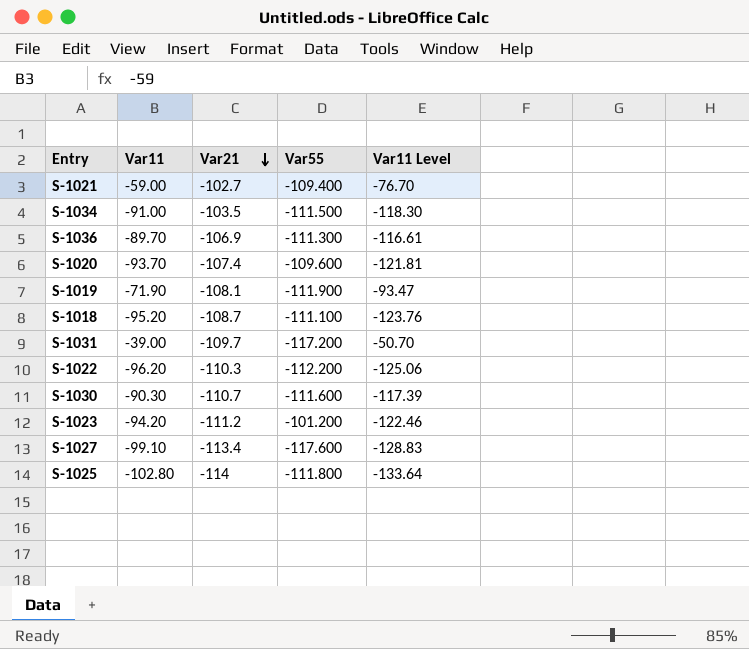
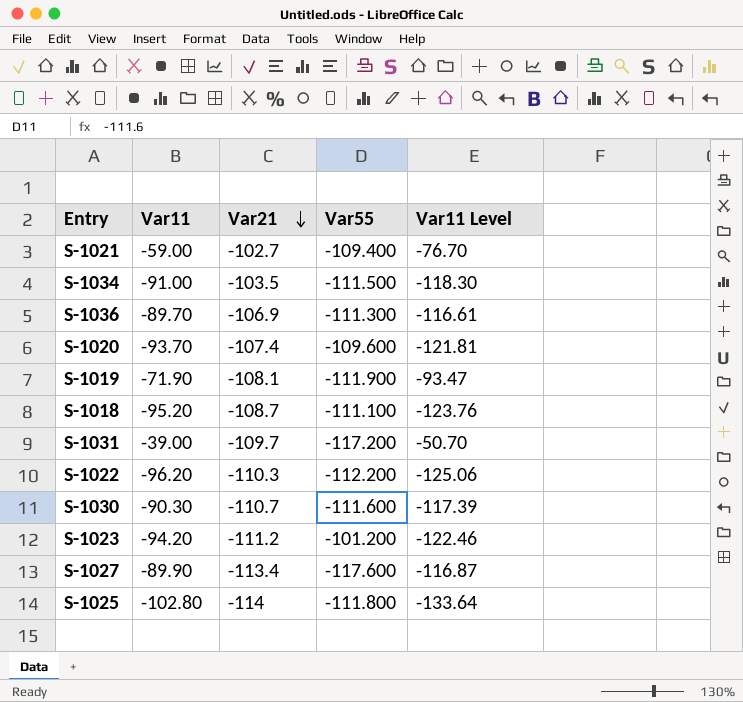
S-1027 | Var11: -99.10 -> -89.90
S-1027 | Var11 Level: -128.83 -> -116.87

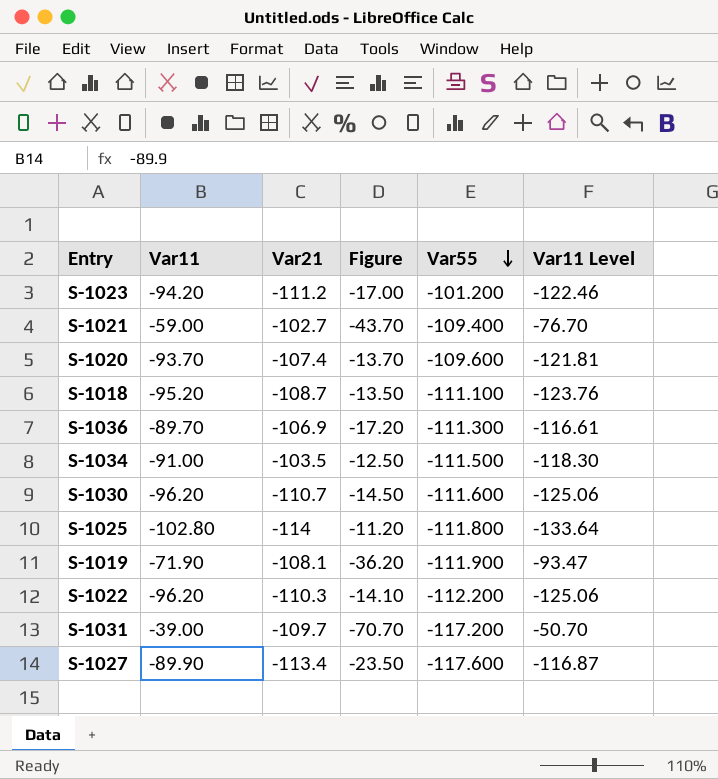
row order: Var21 descending -> Var55 descending
column Figure | formula: none -> [Var21] - [Var11]
S-1030 | Var11: -90.30 -> -96.20
S-1030 | Var11 Level: -117.39 -> -125.06

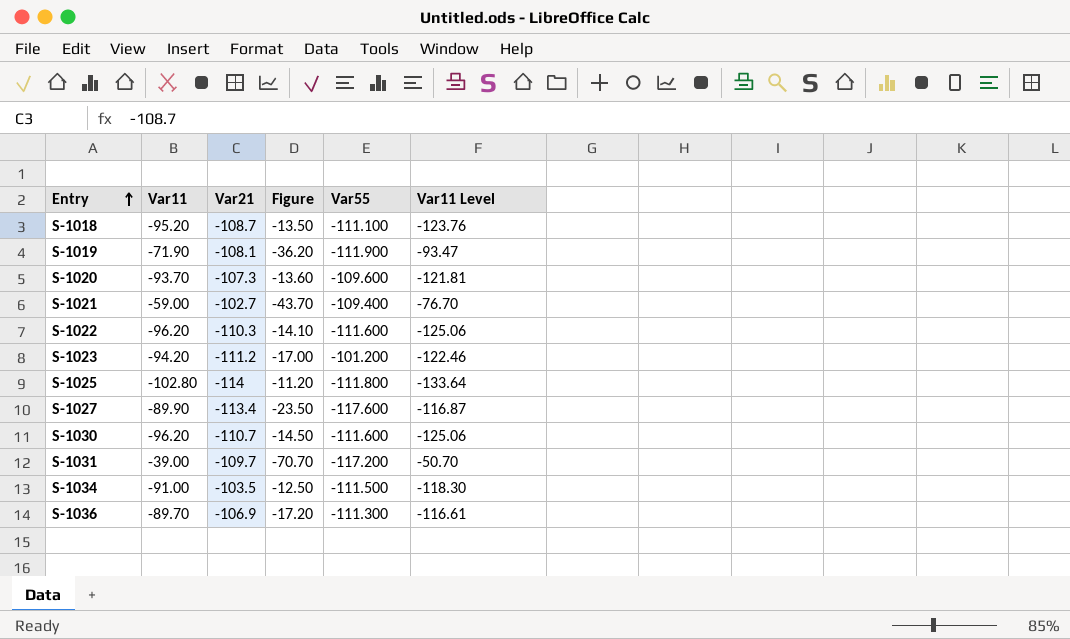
row order: Var55 descending -> Entry ascending
S-1020 | Var21: -107.4 -> -107.3
S-1020 | Figure: -13.70 -> -13.60
S-1022 | Var55: -112.200 -> -111.600

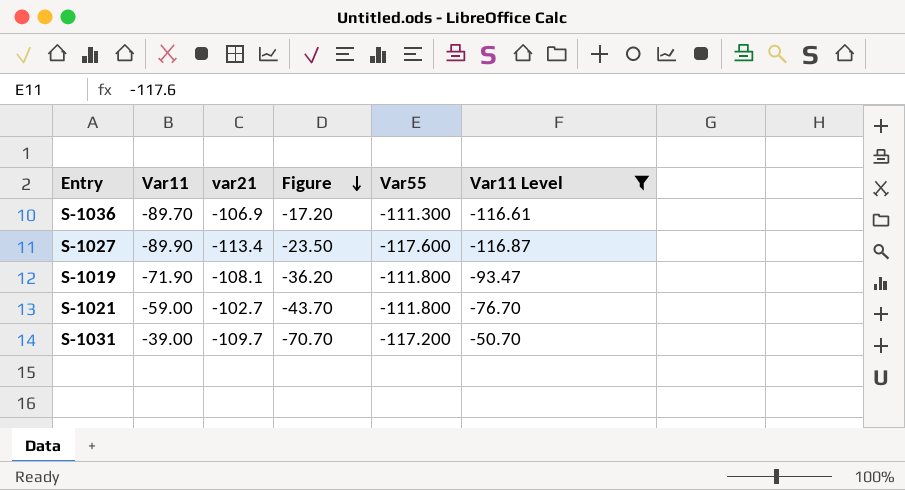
filter: none -> Var11 Level >= -116.87
row order: Entry ascending -> Figure descending
column name: Var21 -> var21
S-1019 | Var55: -111.900 -> -111.800
S-1021 | Var55: -109.400 -> -111.800

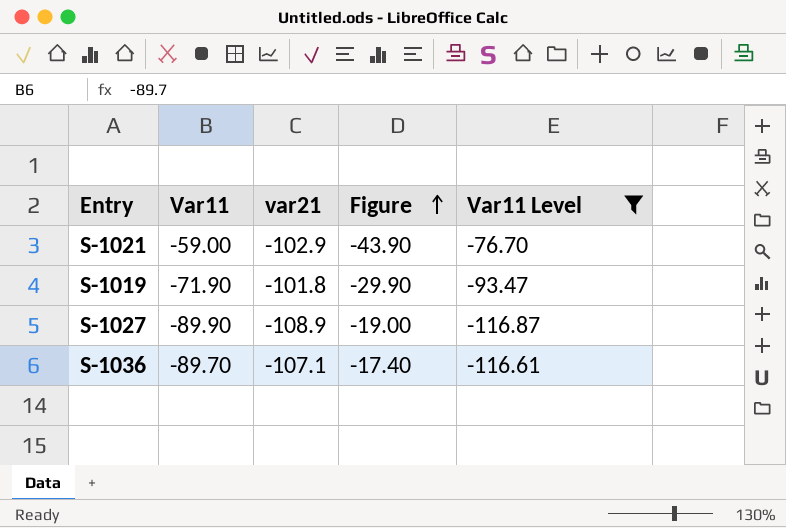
row order: Figure descending -> Figure ascending
column Var55 | position: 5 -> none
row S-1031: -39.00 | -109.7 | -70.70 | -117.200 | -50.70 -> none
S-1021 | var21: -102.7 -> -102.9
S-1021 | Figure: -43.70 -> -43.90
S-1019 | var21: -108.1 -> -101.8
S-1019 | Figure: -36.20 -> -29.90
S-1027 | var21: -113.4 -> -108.9
S-1027 | Figure: -23.50 -> -19.00
S-1036 | var21: -106.9 -> -107.1
S-1036 | Figure: -17.20 -> -17.40

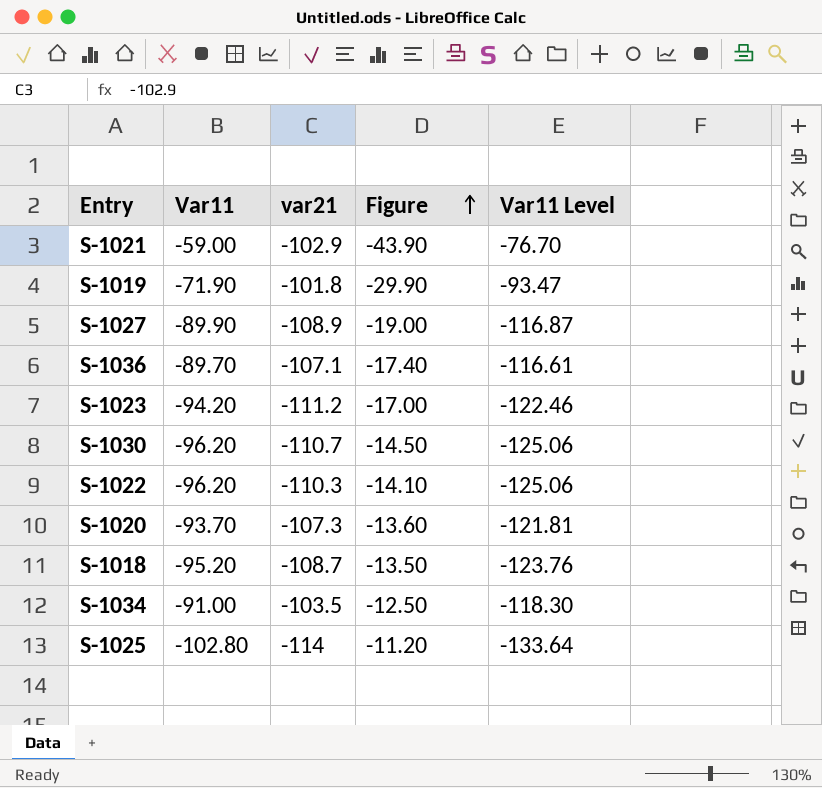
filter: Var11 Level >= -116.87 -> none

